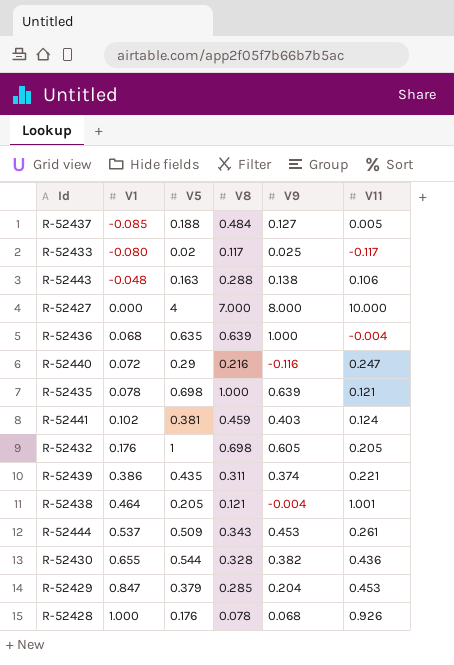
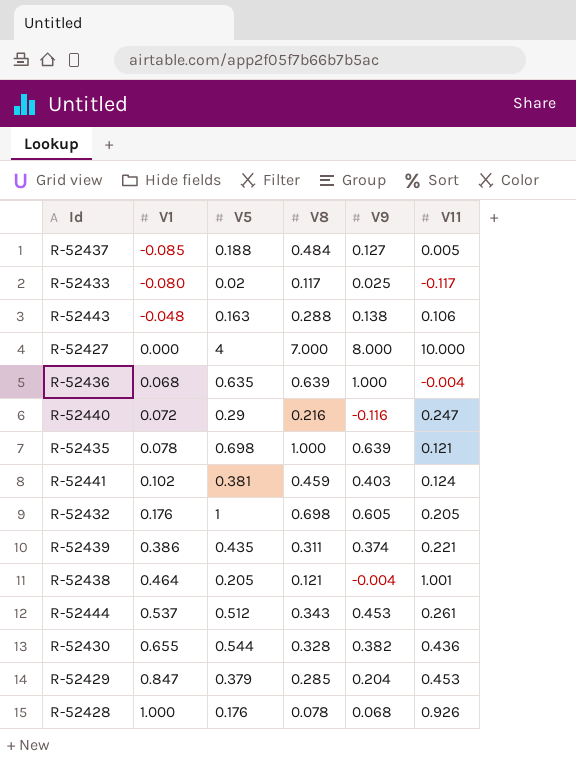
R-52444 | V5: 0.509 -> 0.512

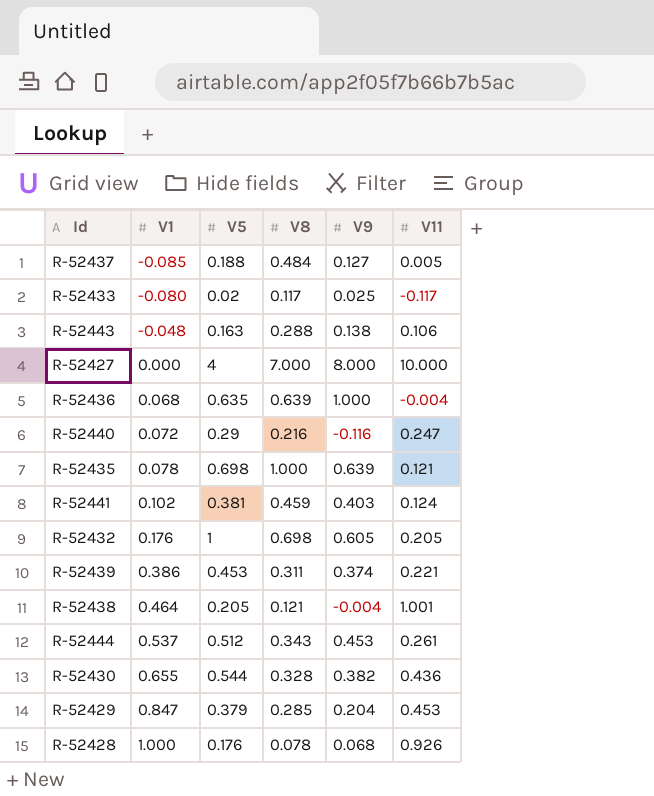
R-52439 | V5: 0.435 -> 0.453

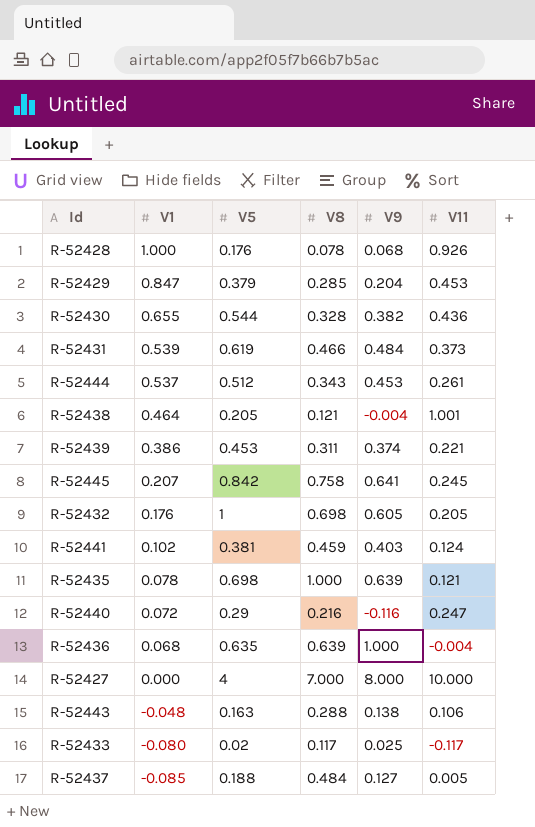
row order: V1 ascending -> V1 descending
row R-52431: none -> 0.539 | 0.619 | 0.466 | 0.484 | 0.373
row R-52445: none -> 0.207 | 0.842 | 0.758 | 0.641 | 0.245

